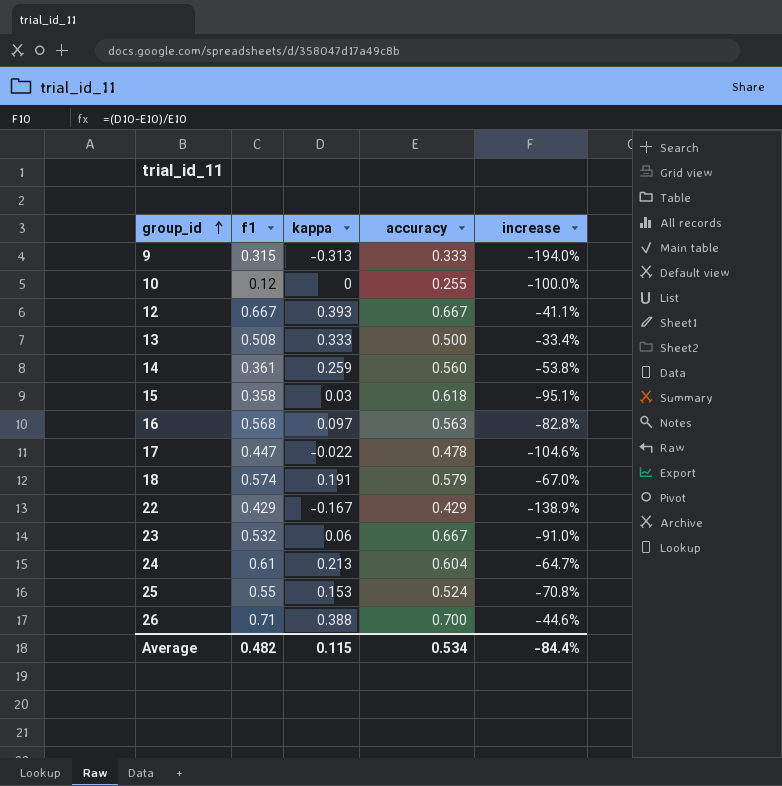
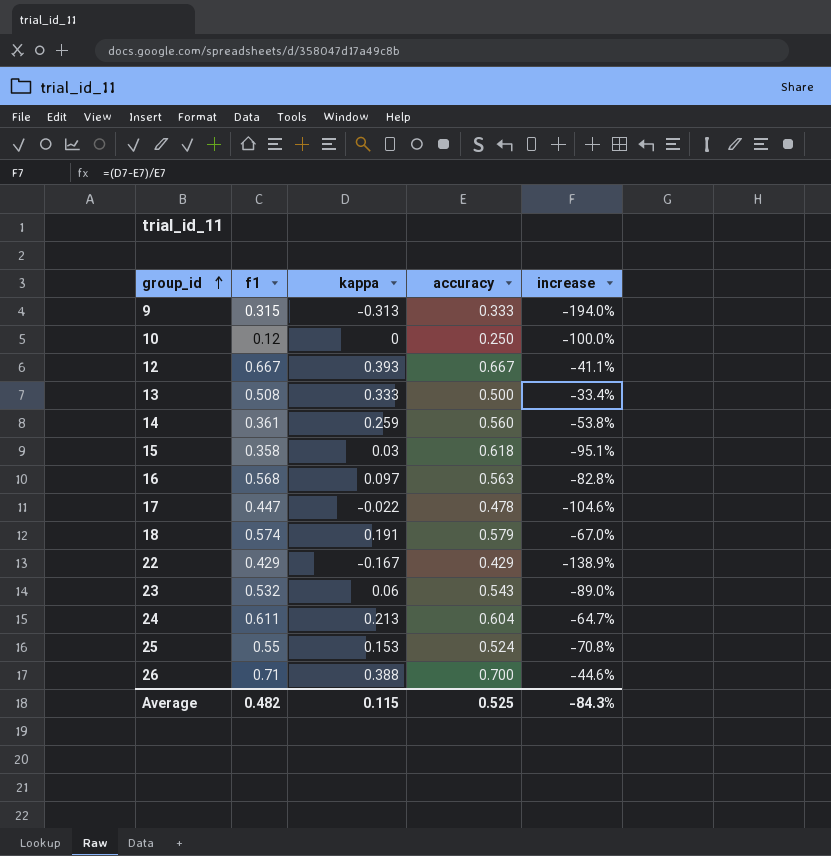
10 | accuracy: 0.255 -> 0.250
23 | accuracy: 0.667 -> 0.543
23 | increase: -91.0% -> -89.0%
24 | f1: 0.61 -> 0.611
Average | accuracy: 0.534 -> 0.525
Average | increase: -84.4% -> -84.3%

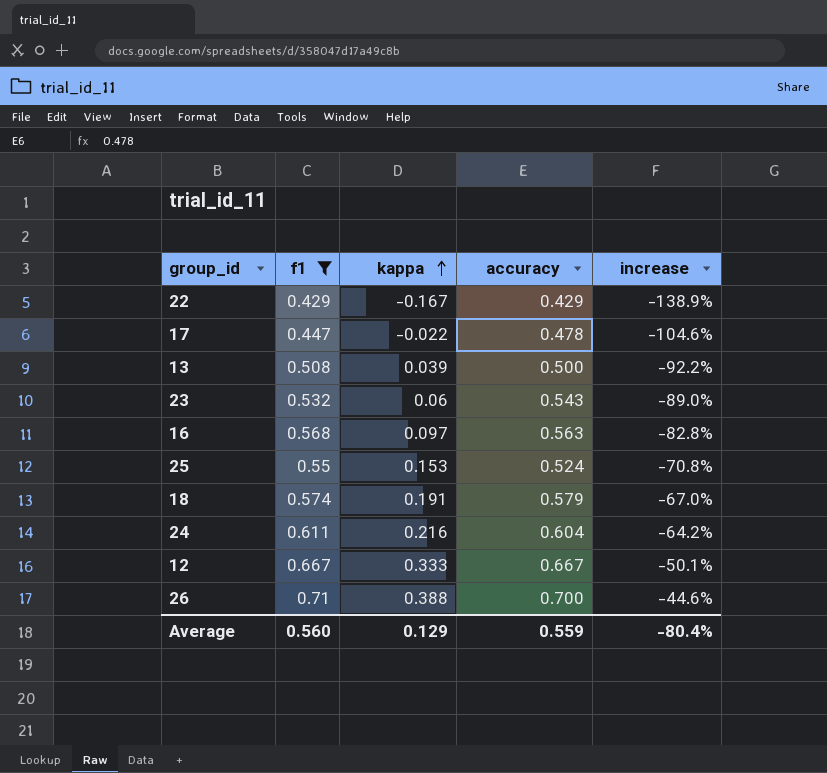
filter: none -> f1 >= 0.429
row order: group_id ascending -> kappa ascending
13 | kappa: 0.333 -> 0.039
13 | increase: -33.4% -> -92.2%
24 | kappa: 0.213 -> 0.216
24 | increase: -64.7% -> -64.2%
12 | kappa: 0.393 -> 0.333
12 | increase: -41.1% -> -50.1%
Average | f1: 0.482 -> 0.560
Average | kappa: 0.115 -> 0.129
Average | accuracy: 0.525 -> 0.559
Average | increase: -84.3% -> -80.4%

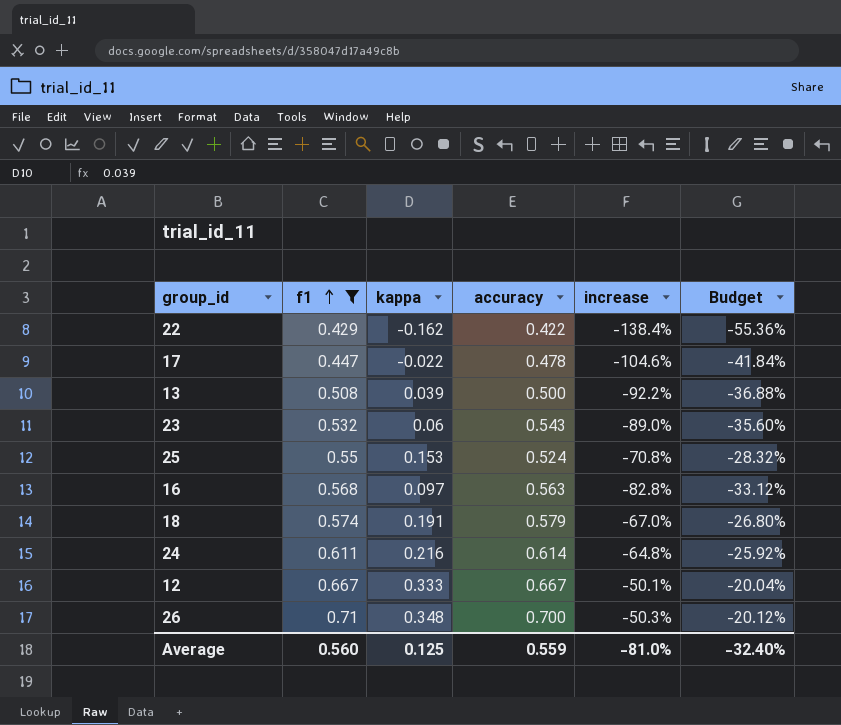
row order: kappa ascending -> f1 ascending
column Budget | formula: none -> [increase] * 0.4
22 | kappa: -0.167 -> -0.162
22 | accuracy: 0.429 -> 0.422
22 | increase: -138.9% -> -138.4%
24 | accuracy: 0.604 -> 0.614
24 | increase: -64.2% -> -64.8%
26 | kappa: 0.388 -> 0.348
26 | increase: -44.6% -> -50.3%
Average | kappa: 0.129 -> 0.125
Average | increase: -80.4% -> -81.0%

